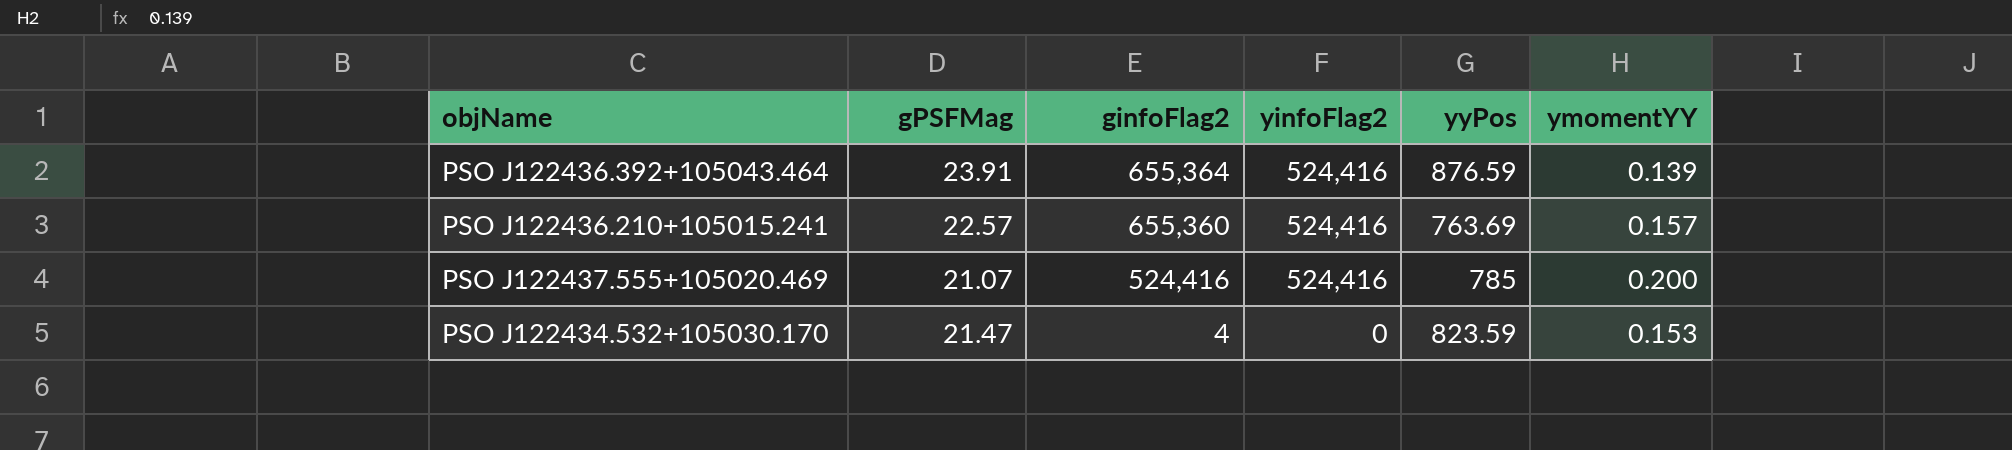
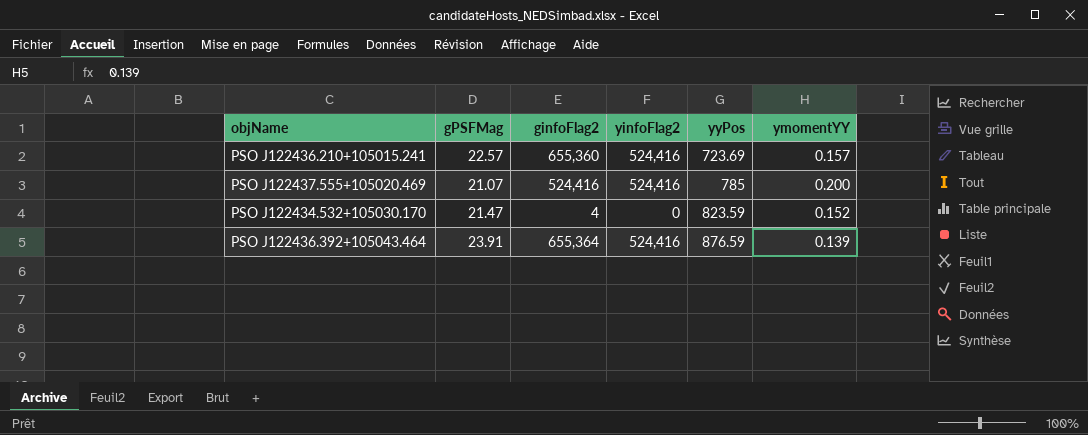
row order: ginfoFlag2 descending -> yyPos ascending
PSO J122436.210+105015.241 | yyPos: 763.69 -> 723.69
PSO J122434.532+105030.170 | ymomentYY: 0.153 -> 0.152

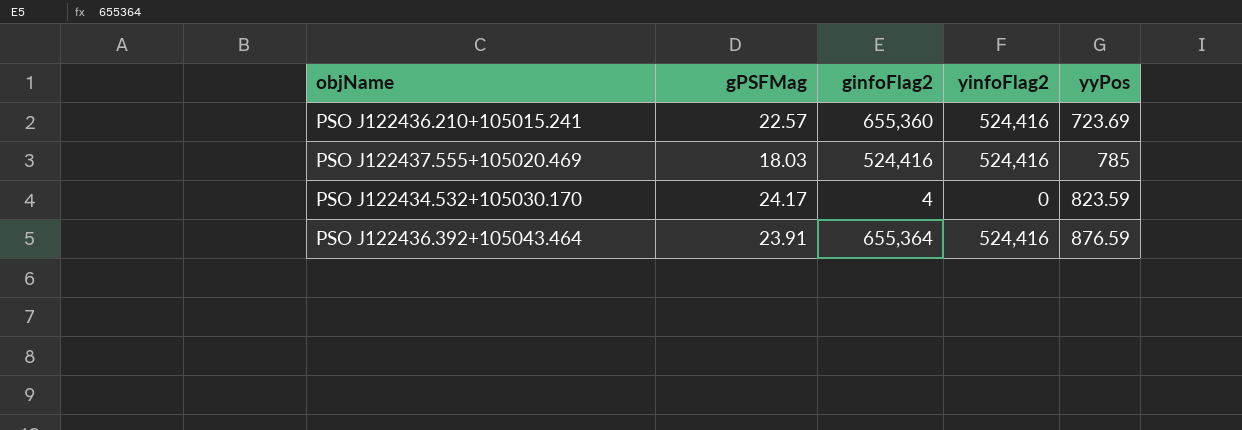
column ymomentYY | position: 6 -> none
PSO J122437.555+105020.469 | gPSFMag: 21.07 -> 18.03
PSO J122434.532+105030.170 | gPSFMag: 21.47 -> 24.17

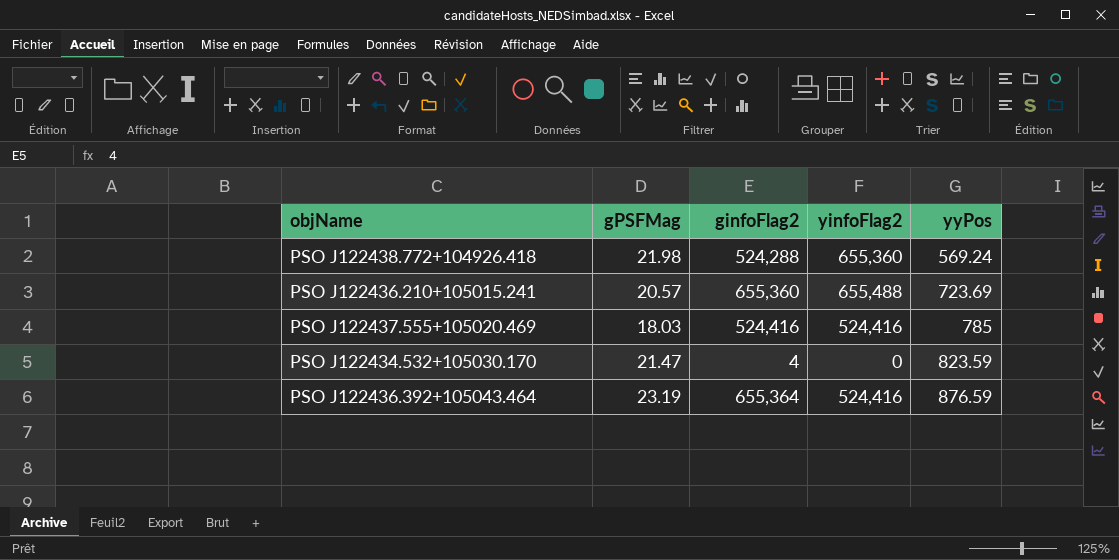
row PSO J122438.772+104926.418: none -> 21.98 | 524,288 | 655,360 | 569.24
PSO J122436.210+105015.241 | gPSFMag: 22.57 -> 20.57
PSO J122436.210+105015.241 | yinfoFlag2: 524,416 -> 655,488
PSO J122434.532+105030.170 | gPSFMag: 24.17 -> 21.47
PSO J122436.392+105043.464 | gPSFMag: 23.91 -> 23.19

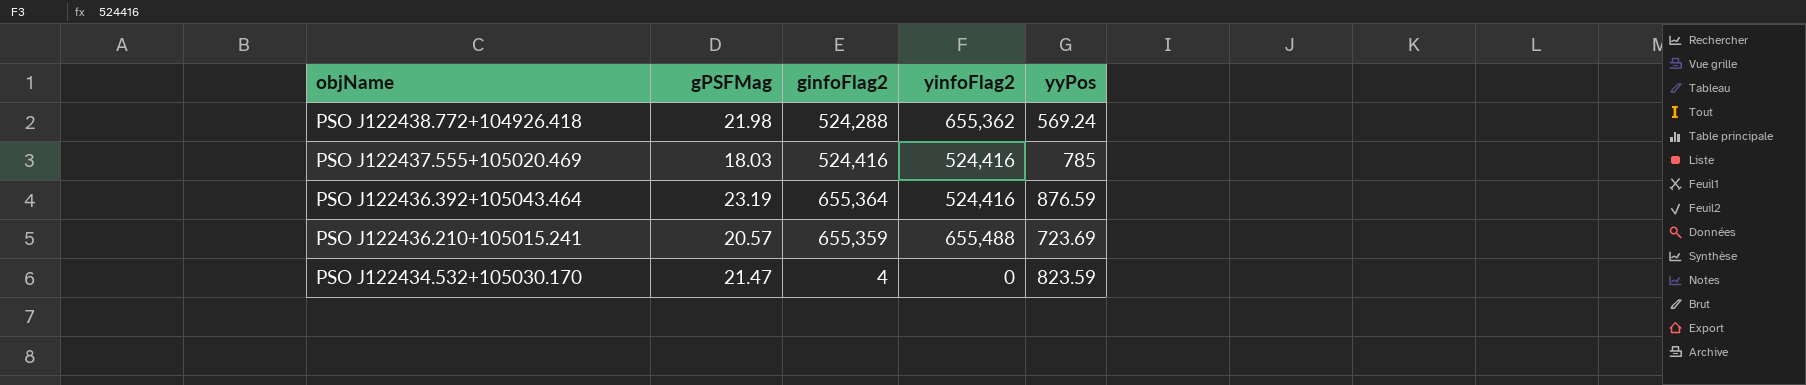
row order: yyPos ascending -> objName descending
PSO J122438.772+104926.418 | yinfoFlag2: 655,360 -> 655,362
PSO J122436.210+105015.241 | ginfoFlag2: 655,360 -> 655,359

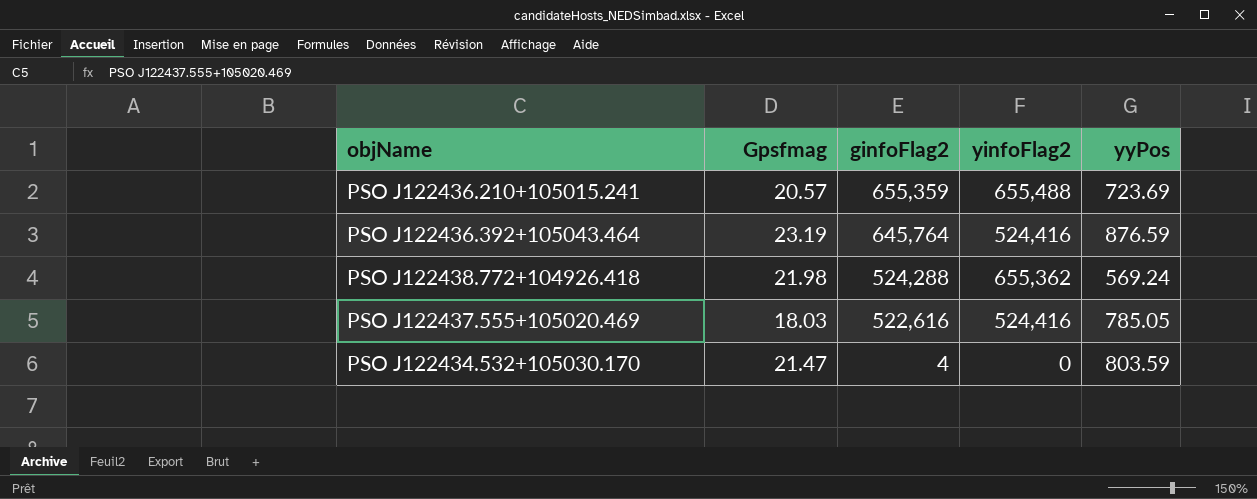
row order: objName descending -> ginfoFlag2 descending
column name: gPSFMag -> Gpsfmag
PSO J122436.392+105043.464 | ginfoFlag2: 655,364 -> 645,764
PSO J122437.555+105020.469 | ginfoFlag2: 524,416 -> 522,616
PSO J122437.555+105020.469 | yyPos: 785 -> 785.05
PSO J122434.532+105030.170 | yyPos: 823.59 -> 803.59

